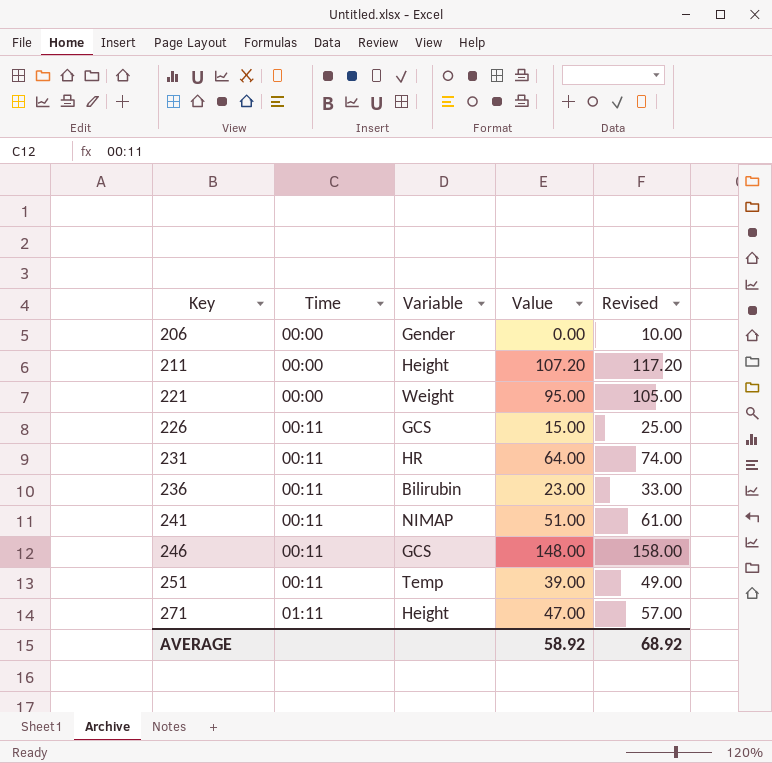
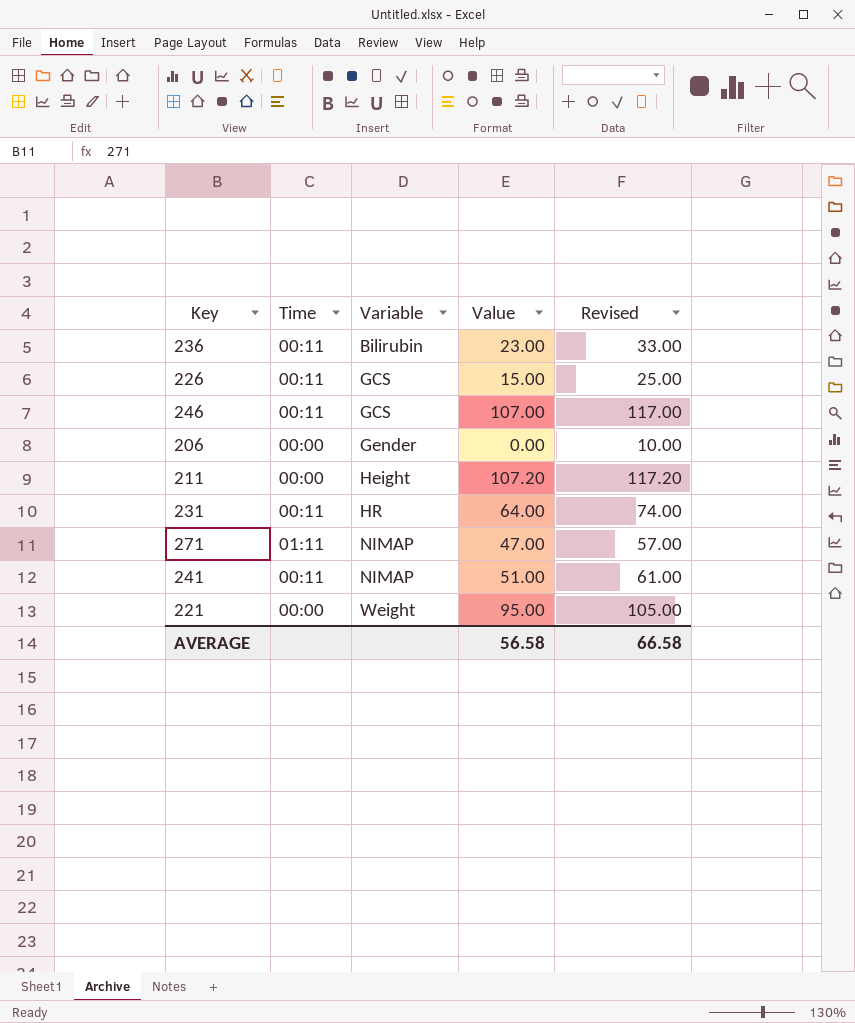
row order: Key ascending -> Variable ascending
row 251: 00:11 | Temp | 39.00 | 49.00 -> none
246 | Value: 148.00 -> 107.00
246 | Revised: 158.00 -> 117.00
271 | Variable: Height -> NIMAP
AVERAGE | Value: 58.92 -> 56.58
AVERAGE | Revised: 68.92 -> 66.58

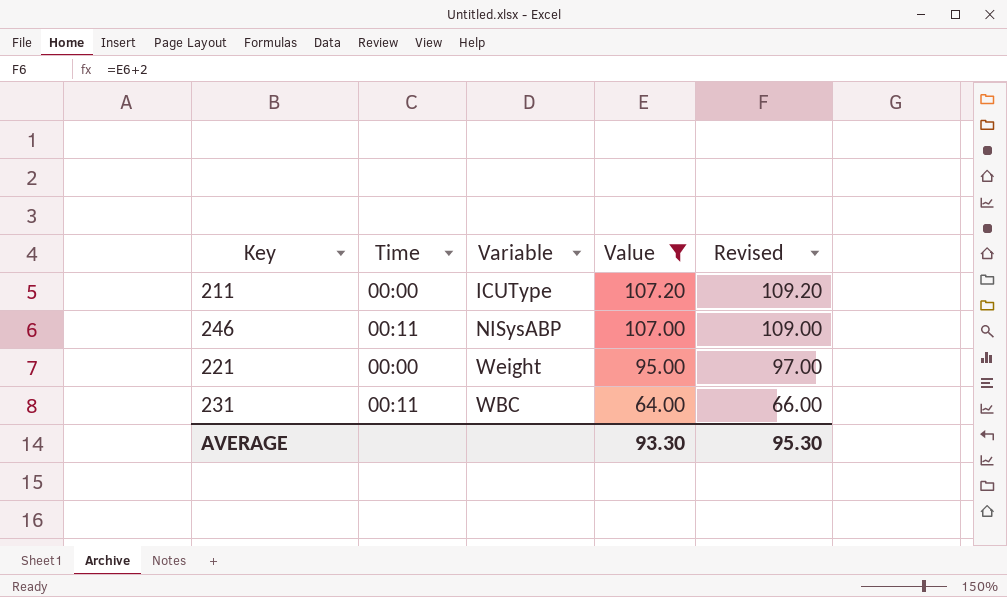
filter: none -> Value >= 64.00
row order: Variable ascending -> Value descending
column Revised | formula: [Value] + 10 -> [Value] + 2
211 | Variable: Height -> ICUType
246 | Variable: GCS -> NISysABP
231 | Variable: HR -> WBC
AVERAGE | Value: 56.58 -> 93.30
AVERAGE | Revised: 66.58 -> 95.30

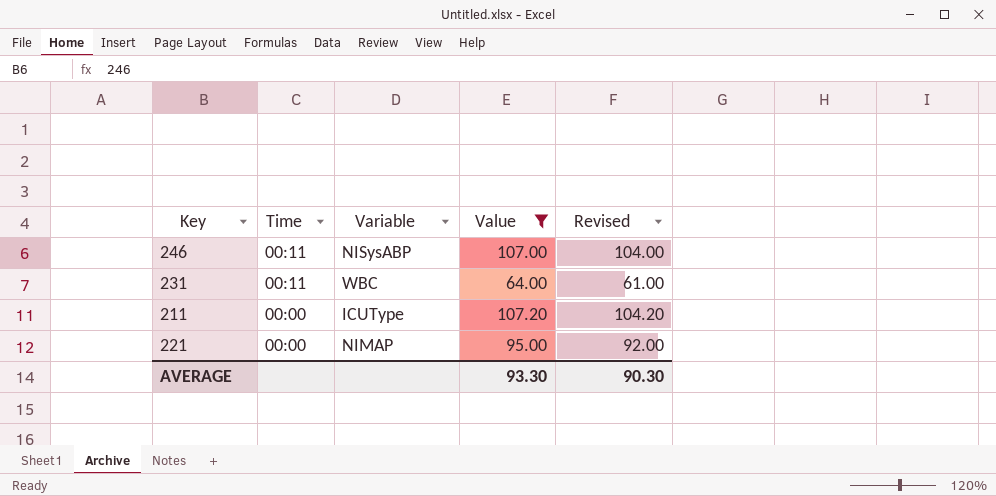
row order: Value descending -> Time descending
column Revised | formula: [Value] + 2 -> [Value] - 3
221 | Variable: Weight -> NIMAP
AVERAGE | Revised: 95.30 -> 90.30

